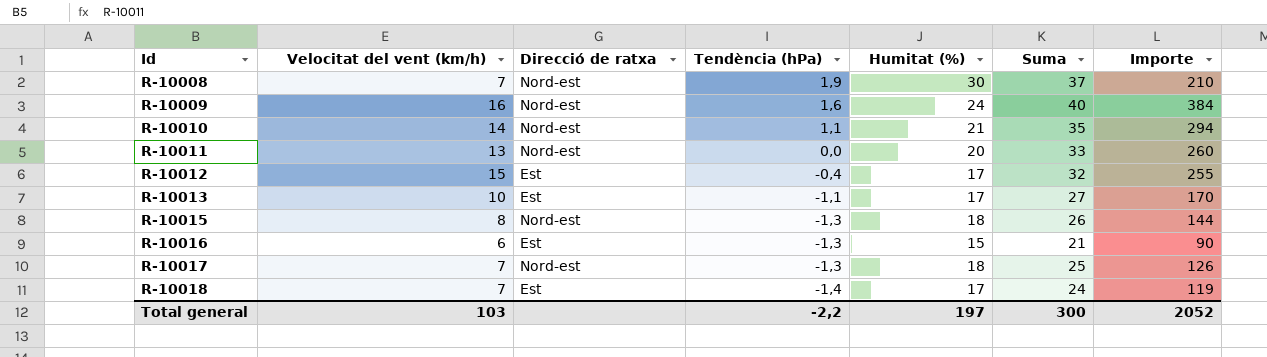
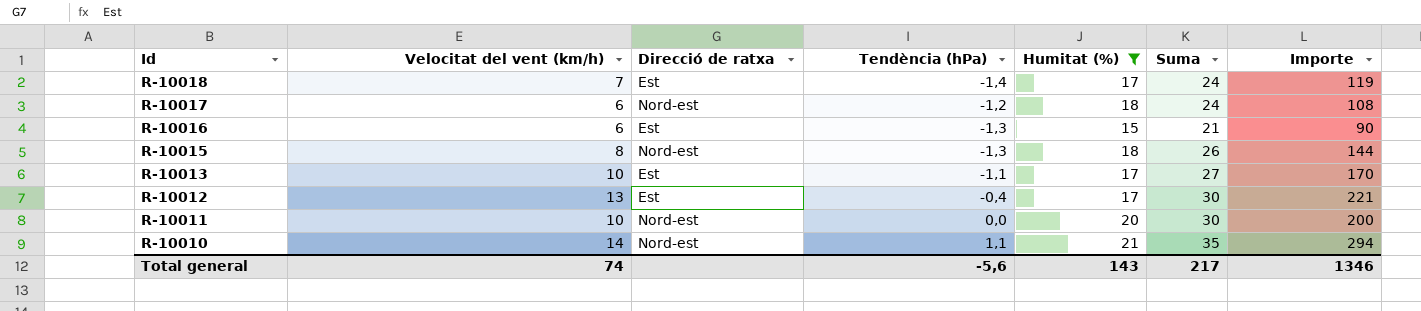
filter: none -> Humitat (%) <= 21
row order: Id ascending -> Id descending
R-10017 | Velocitat del vent (km/h): 7 -> 6
R-10017 | Tendència (hPa): -1,3 -> -1,2
R-10017 | Suma: 25 -> 24
R-10017 | Importe: 126 -> 108
R-10012 | Velocitat del vent (km/h): 15 -> 13
R-10012 | Suma: 32 -> 30
R-10012 | Importe: 255 -> 221
R-10011 | Velocitat del vent (km/h): 13 -> 10
R-10011 | Suma: 33 -> 30
R-10011 | Importe: 260 -> 200
Total general | Velocitat del vent (km/h): 103 -> 74
Total general | Tendència (hPa): -2,2 -> -5,6
Total general | Humitat (%): 197 -> 143
Total general | Suma: 300 -> 217
Total general | Importe: 2052 -> 1346

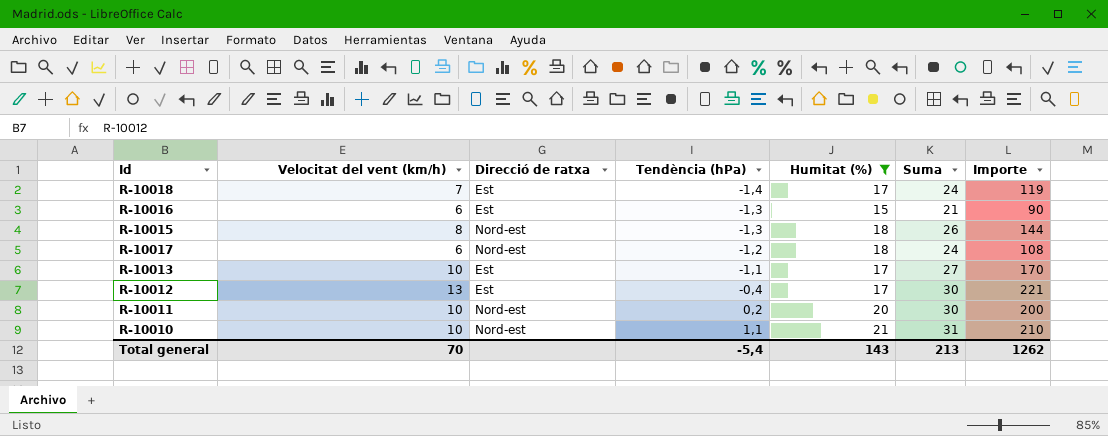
row order: Id descending -> Tendència (hPa) ascending
R-10011 | Tendència (hPa): 0,0 -> 0,2
R-10010 | Velocitat del vent (km/h): 14 -> 10
R-10010 | Suma: 35 -> 31
R-10010 | Importe: 294 -> 210
Total general | Velocitat del vent (km/h): 74 -> 70
Total general | Tendència (hPa): -5,6 -> -5,4
Total general | Suma: 217 -> 213
Total general | Importe: 1346 -> 1262

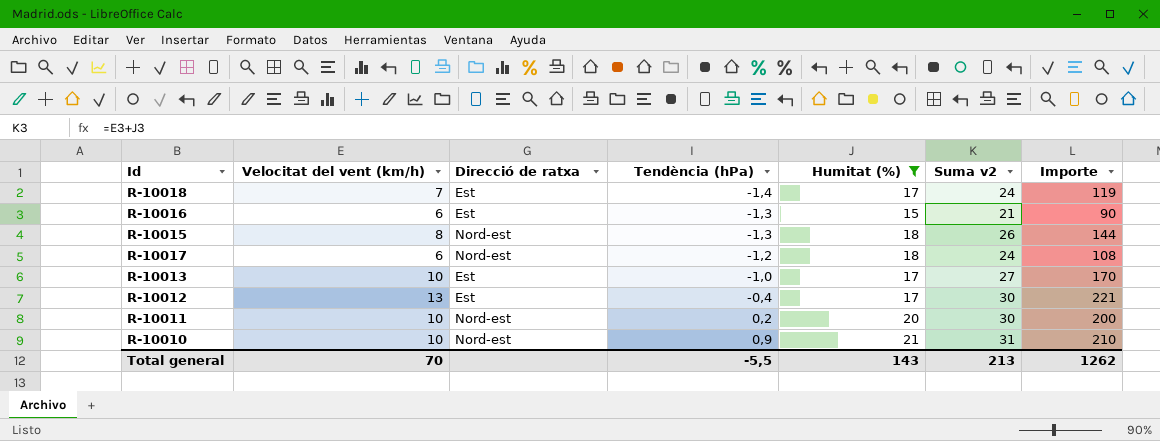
column name: Suma -> Suma v2
R-10013 | Tendència (hPa): -1,1 -> -1,0
R-10010 | Tendència (hPa): 1,1 -> 0,9
Total general | Tendència (hPa): -5,4 -> -5,5

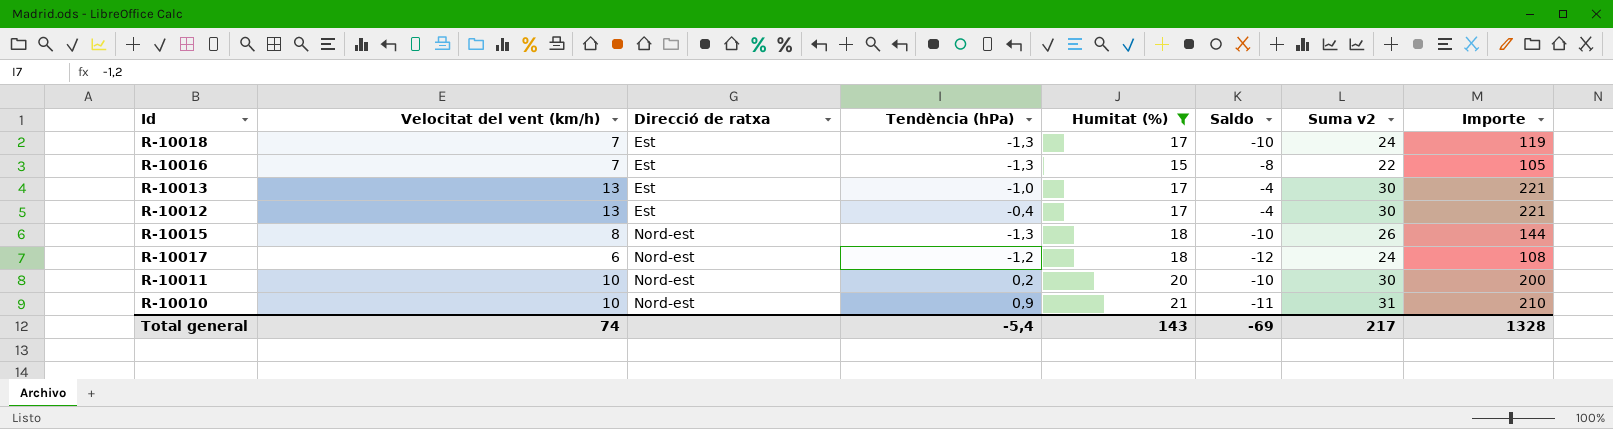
row order: Tendència (hPa) ascending -> Direcció de ratxa ascending
column Saldo | formula: none -> [Velocitat del vent (km/h)] - [Humitat (%)]
R-10018 | Tendència (hPa): -1,4 -> -1,3
R-10016 | Velocitat del vent (km/h): 6 -> 7
R-10016 | Suma v2: 21 -> 22
R-10016 | Importe: 90 -> 105
R-10013 | Velocitat del vent (km/h): 10 -> 13
R-10013 | Suma v2: 27 -> 30
R-10013 | Importe: 170 -> 221
Total general | Velocitat del vent (km/h): 70 -> 74
Total general | Tendència (hPa): -5,5 -> -5,4
Total general | Suma v2: 213 -> 217
Total general | Importe: 1262 -> 1328

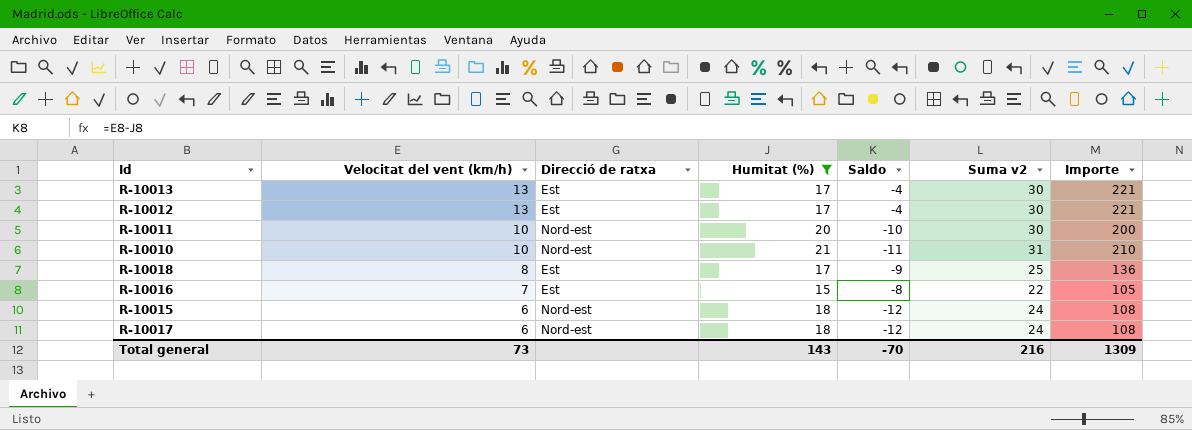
row order: Direcció de ratxa ascending -> Velocitat del vent (km/h) descending
column Tendència (hPa) | position: 4 -> none
R-10018 | Velocitat del vent (km/h): 7 -> 8
R-10018 | Saldo: -10 -> -9
R-10018 | Suma v2: 24 -> 25
R-10018 | Importe: 119 -> 136
R-10015 | Velocitat del vent (km/h): 8 -> 6
R-10015 | Saldo: -10 -> -12
R-10015 | Suma v2: 26 -> 24
R-10015 | Importe: 144 -> 108
Total general | Velocitat del vent (km/h): 74 -> 73
Total general | Saldo: -69 -> -70
Total general | Suma v2: 217 -> 216
Total general | Importe: 1328 -> 1309

